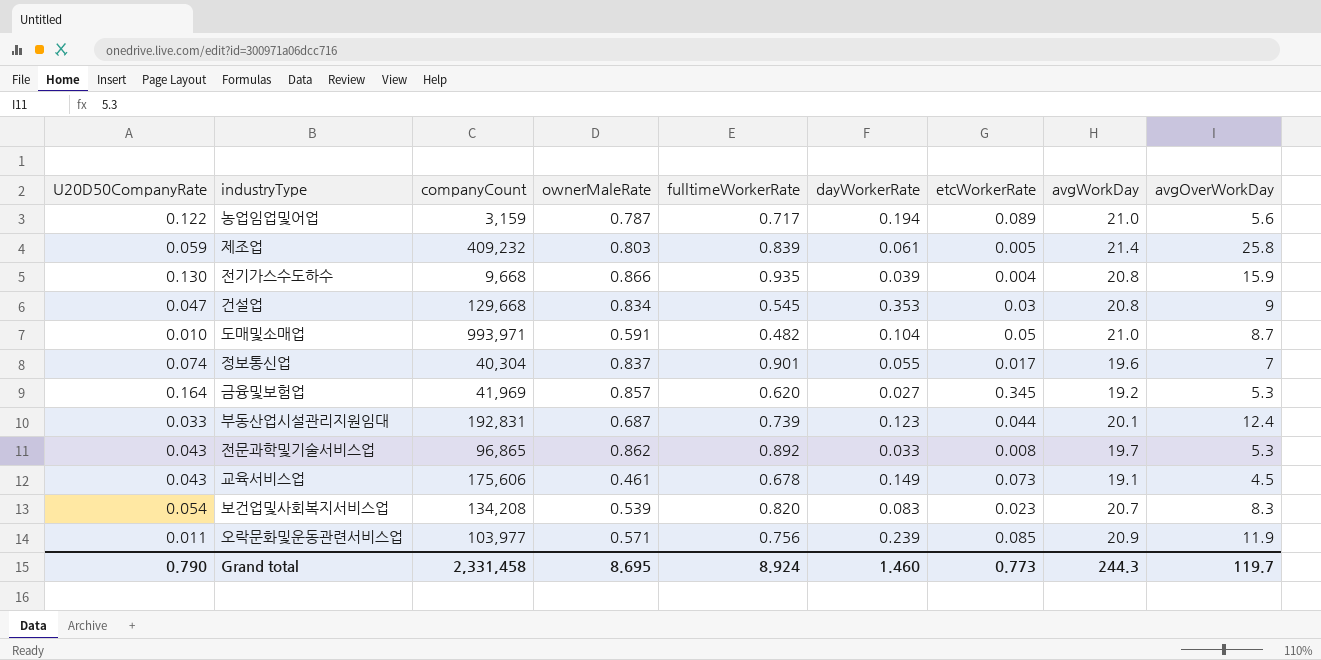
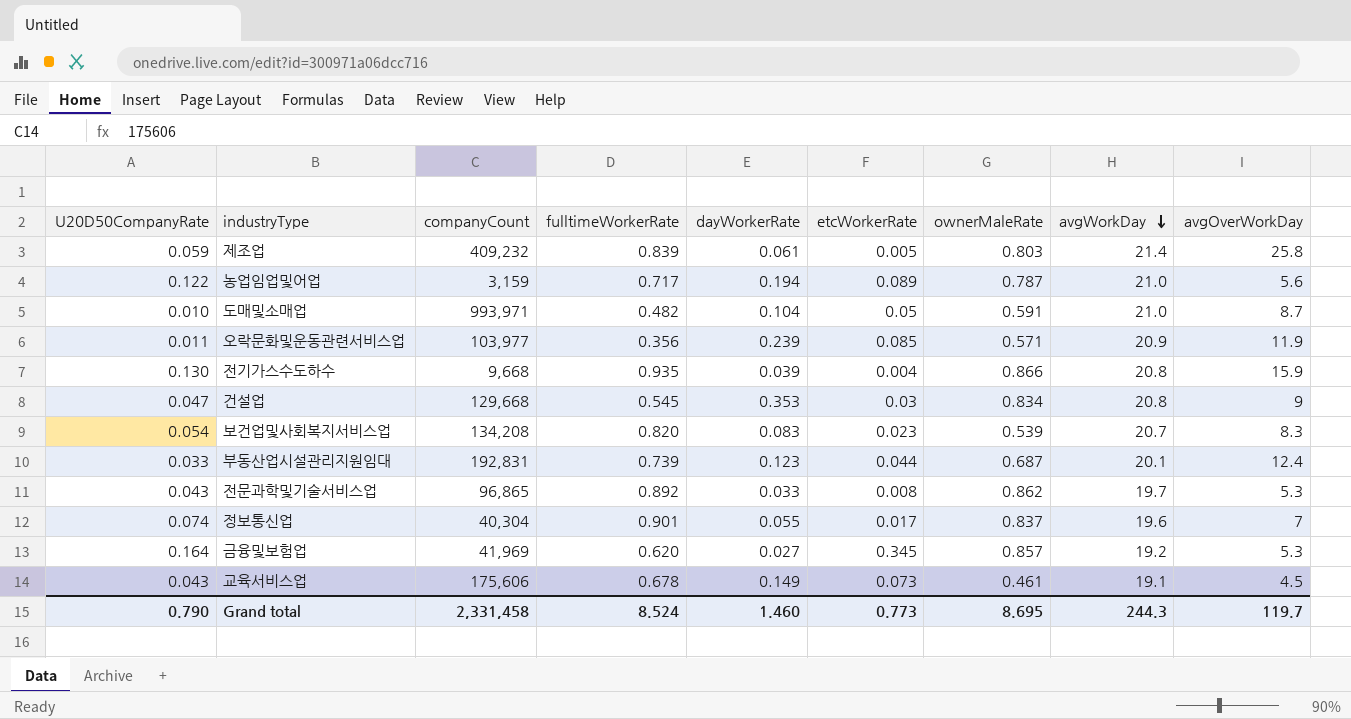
row order: none -> avgWorkDay descending
column ownerMaleRate | position: 4 -> 7
오락문화및운동관련서비스업 | fulltimeWorkerRate: 0.756 -> 0.356
Grand total | fulltimeWorkerRate: 8.924 -> 8.524

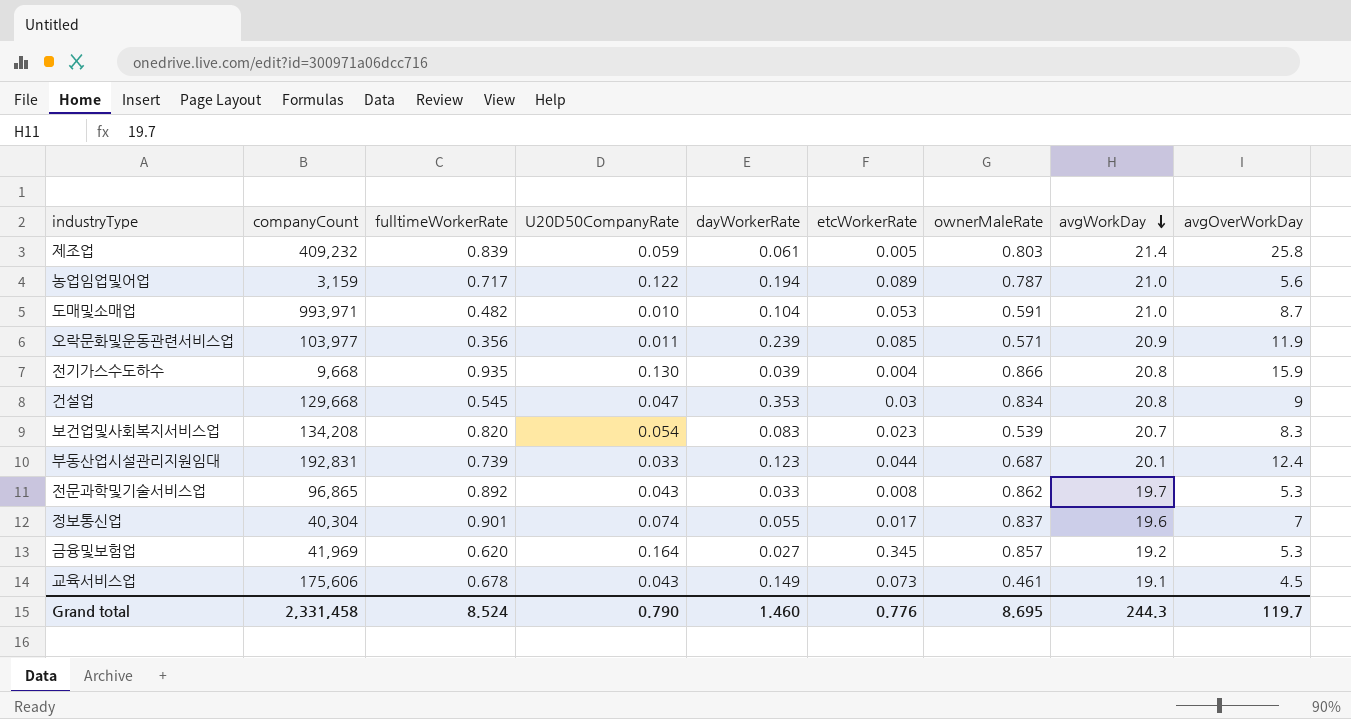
column U20D50CompanyRate | position: 1 -> 4
도매및소매업 | etcWorkerRate: 0.05 -> 0.053
Grand total | etcWorkerRate: 0.773 -> 0.776

